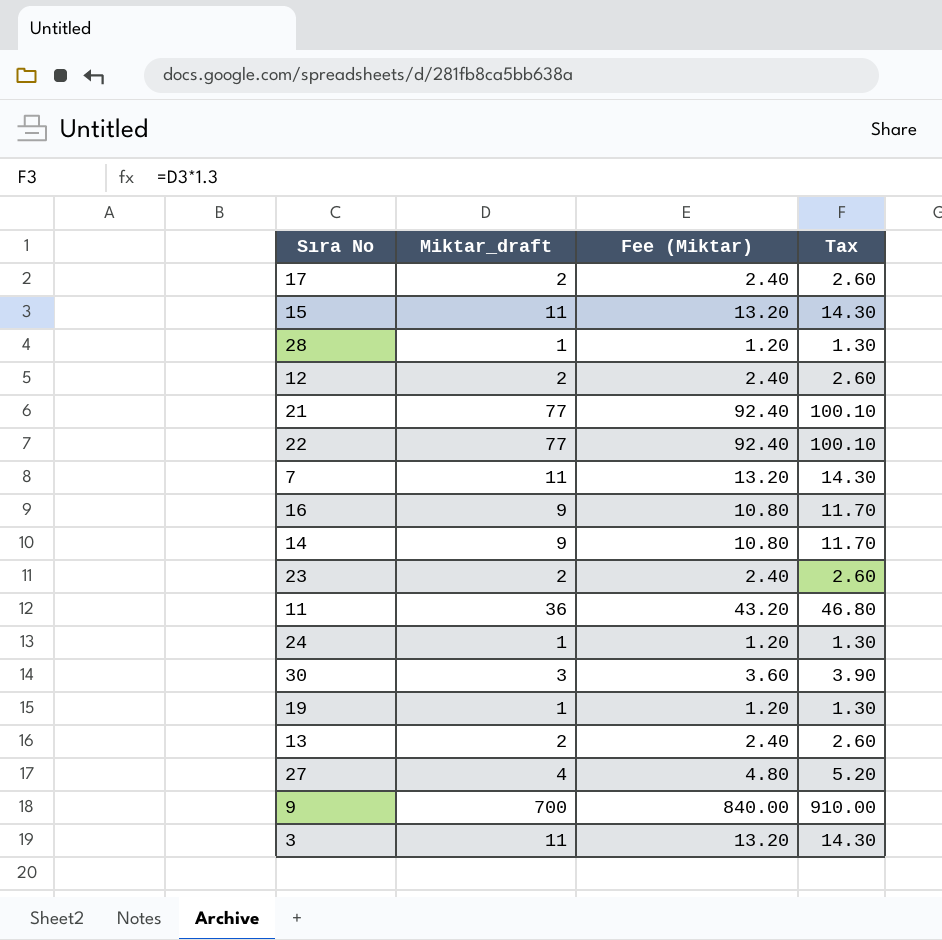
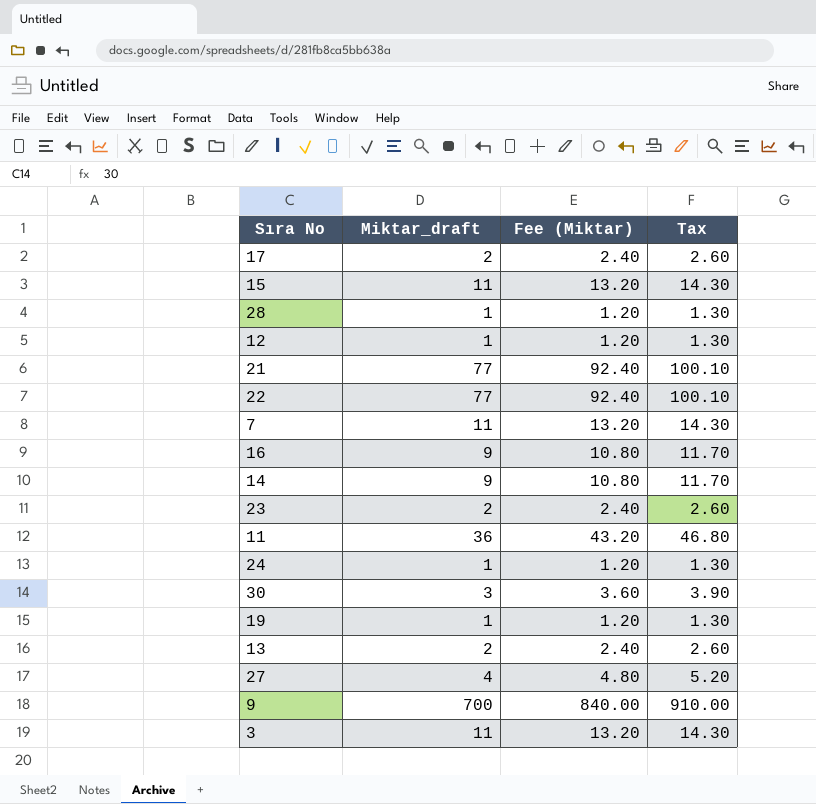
12 | Miktar_draft: 2 -> 1
12 | Fee (Miktar): 2.40 -> 1.20
12 | Tax: 2.60 -> 1.30

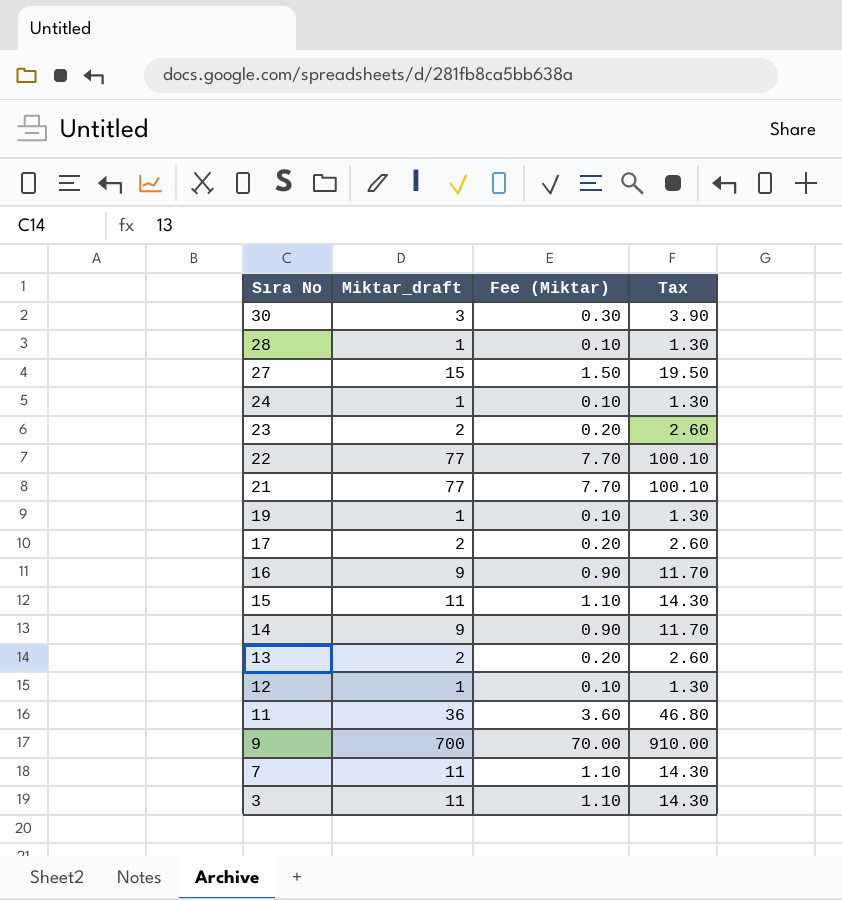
row order: none -> Sıra No descending
column Fee (Miktar) | formula: [Miktar_draft] * 1.2 -> [Miktar_draft] * 0.1
27 | Miktar_draft: 4 -> 15
27 | Tax: 5.20 -> 19.50

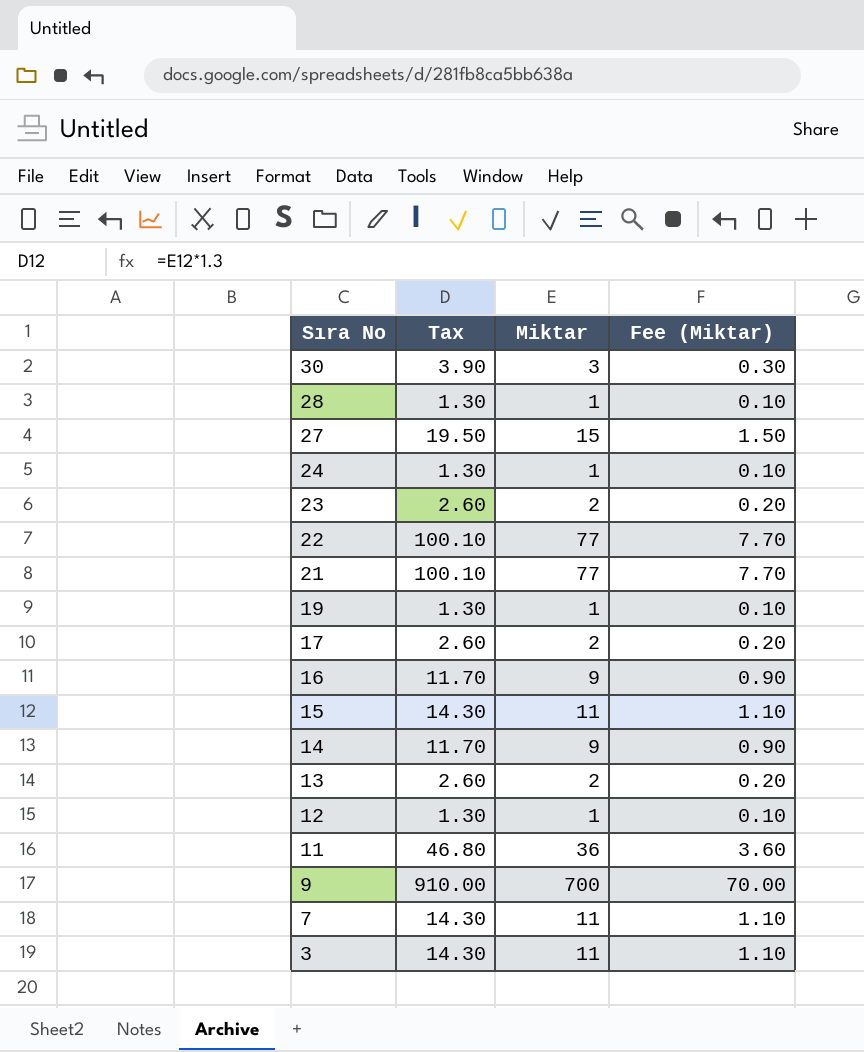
column Tax | position: 4 -> 2
column name: Miktar_draft -> Miktar

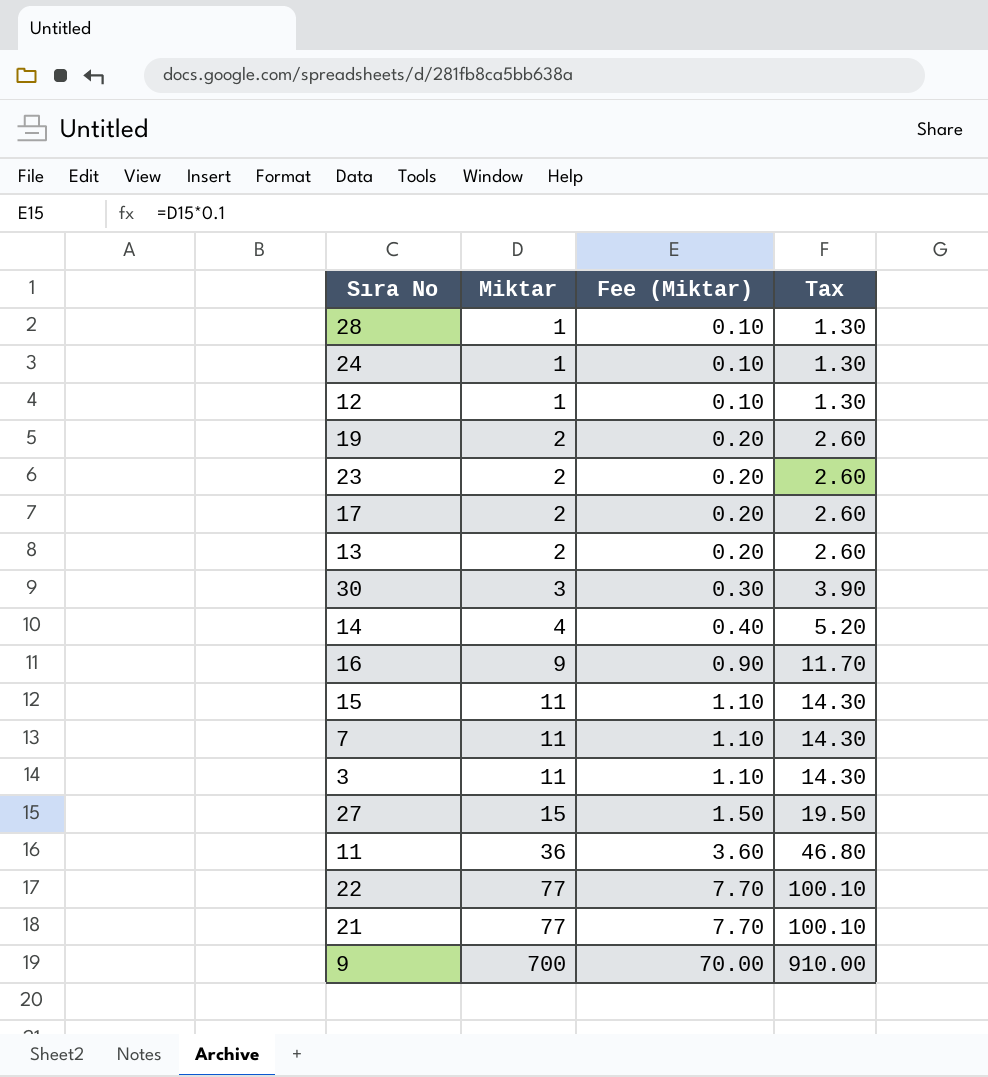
row order: Sıra No descending -> Miktar ascending
column Tax | position: 2 -> 4
19 | Miktar: 1 -> 2
19 | Fee (Miktar): 0.10 -> 0.20
19 | Tax: 1.30 -> 2.60
14 | Miktar: 9 -> 4
14 | Fee (Miktar): 0.90 -> 0.40
14 | Tax: 11.70 -> 5.20

